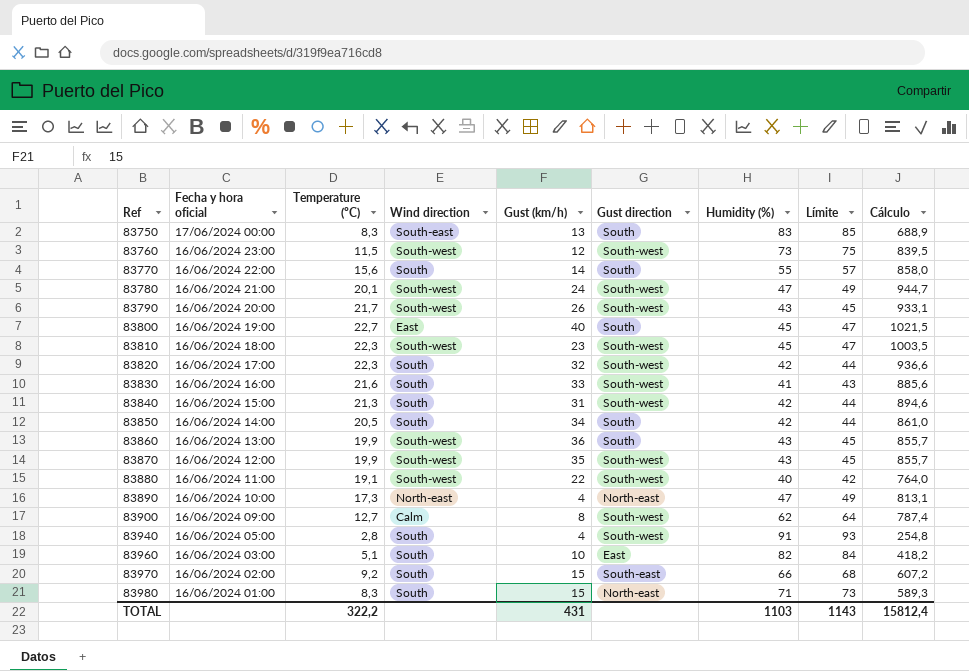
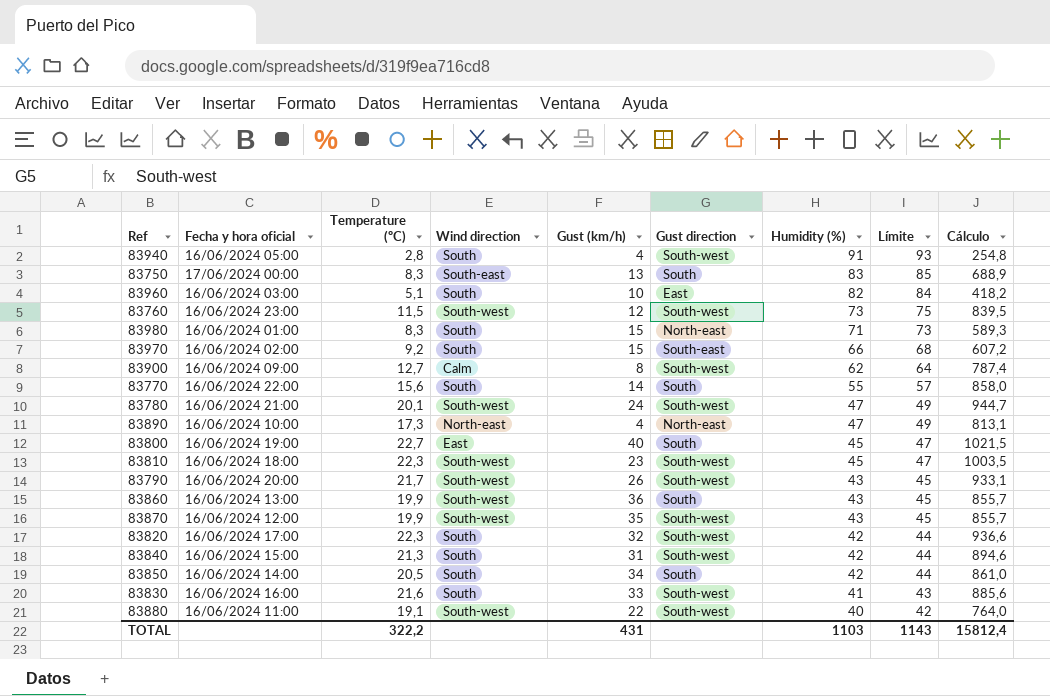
row order: Ref ascending -> Humidity (%) descending

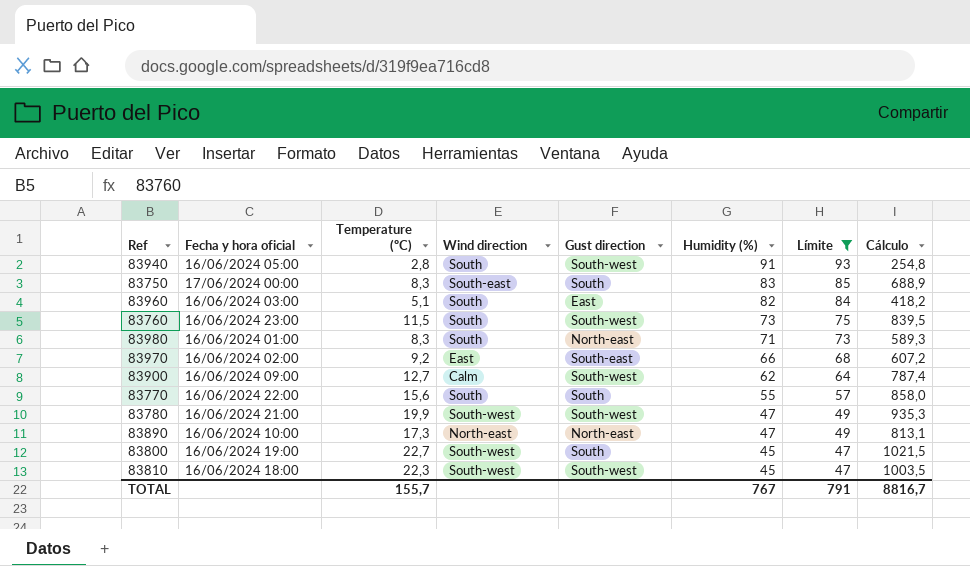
filter: none -> Límite >= 47
column Gust (km/h) | position: 5 -> none
83760 | Wind direction: South-west -> South
83970 | Wind direction: South -> East
83780 | Temperature (ºC): 20,1 -> 19,9
83780 | Cálculo: 944,7 -> 935,3
83800 | Wind direction: East -> South-west
TOTAL | Temperature (ºC): 322,2 -> 155,7
TOTAL | Humidity (%): 1103 -> 767
TOTAL | Límite: 1143 -> 791
TOTAL | Cálculo: 15812,4 -> 8816,7

